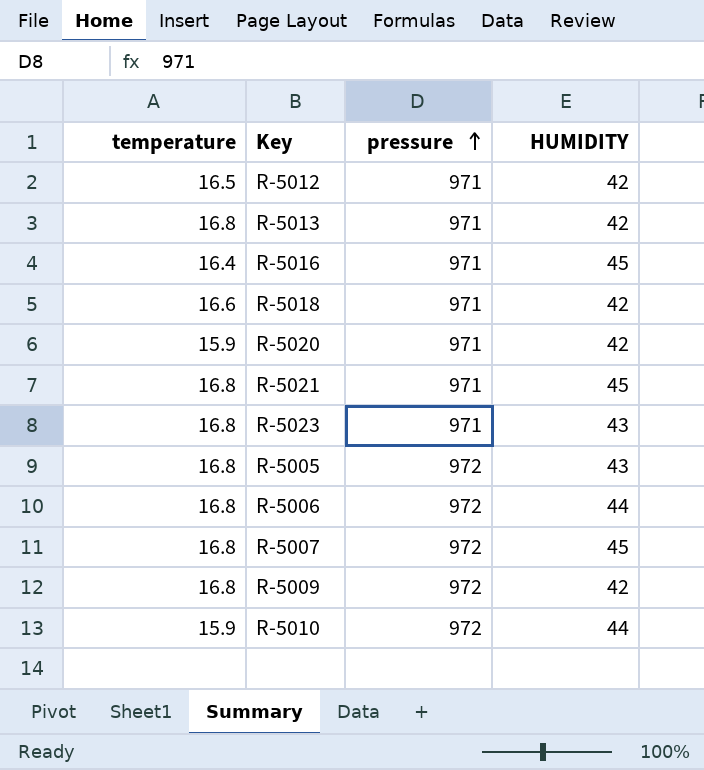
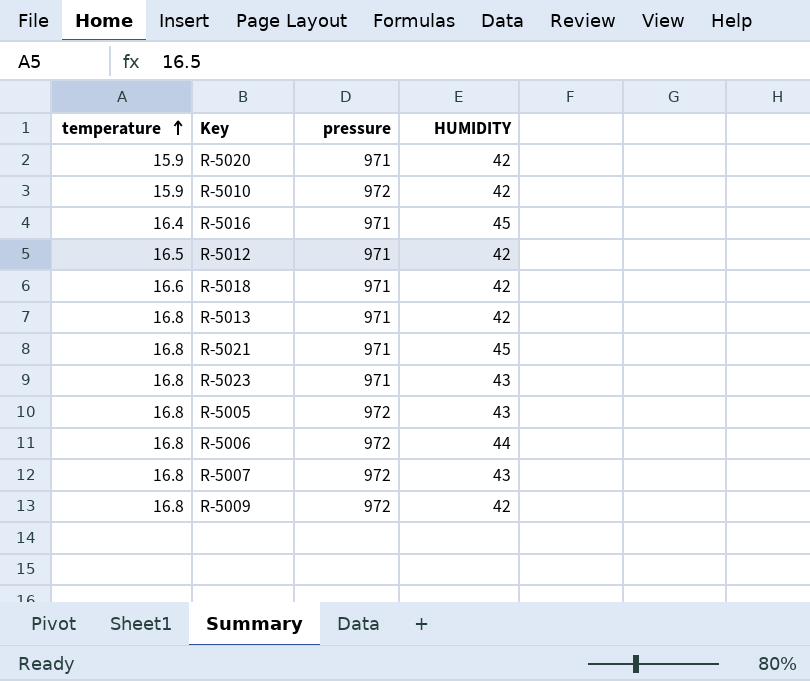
row order: pressure ascending -> temperature ascending
R-5010 | HUMIDITY: 44 -> 42
R-5007 | HUMIDITY: 45 -> 43

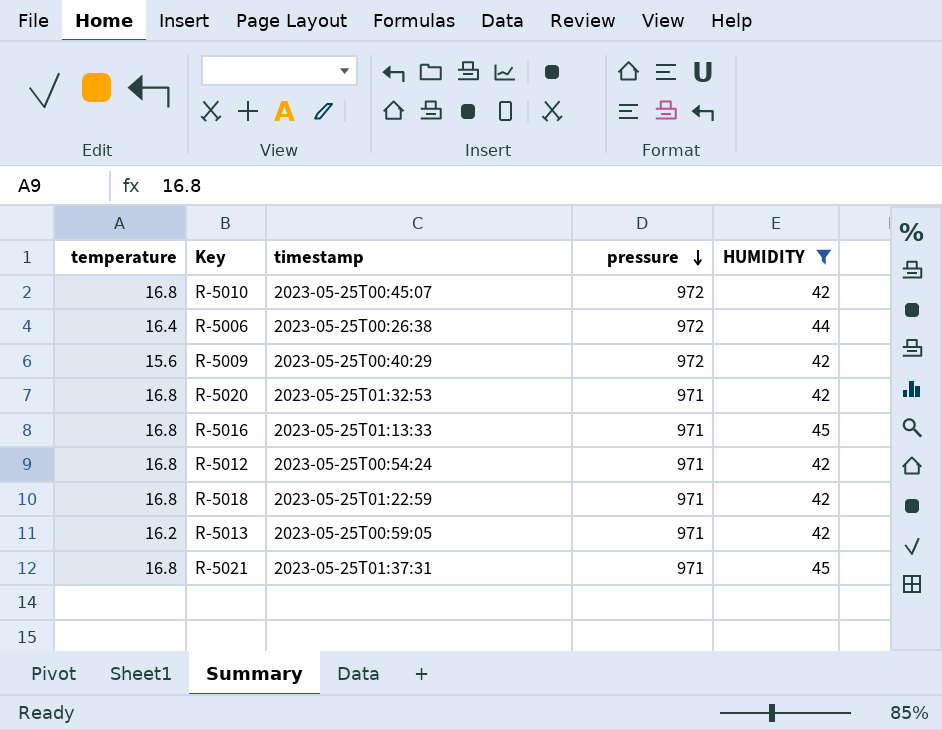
filter: none -> HUMIDITY != 43
row order: temperature ascending -> pressure descending
column timestamp | position: none -> 3
R-5010 | temperature: 15.9 -> 16.8
R-5006 | temperature: 16.8 -> 16.4
R-5009 | temperature: 16.8 -> 15.6
R-5020 | temperature: 15.9 -> 16.8
R-5016 | temperature: 16.4 -> 16.8
R-5012 | temperature: 16.5 -> 16.8
R-5018 | temperature: 16.6 -> 16.8
R-5013 | temperature: 16.8 -> 16.2

